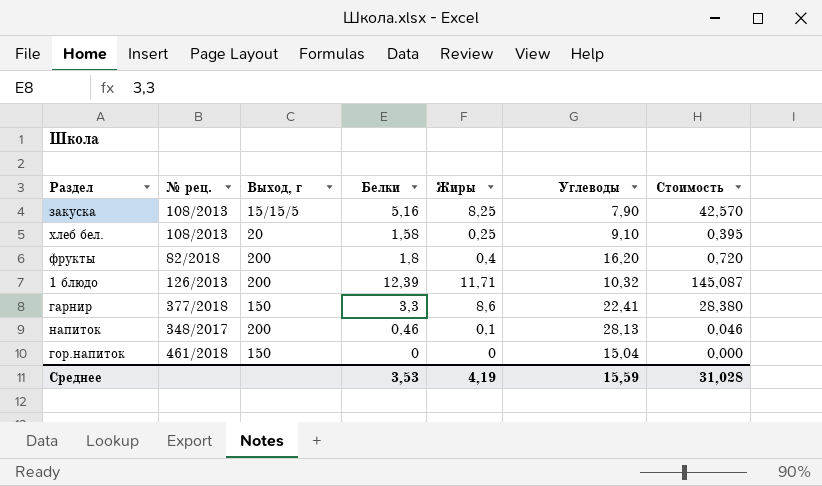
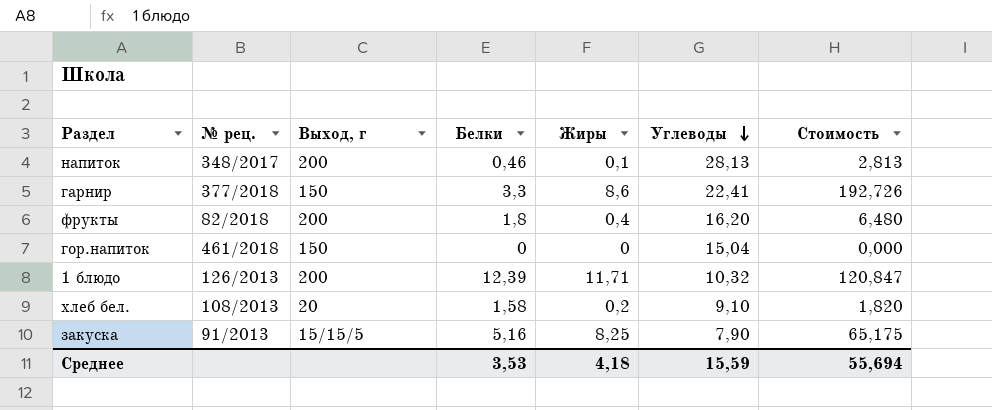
row order: none -> Углеводы descending
column Стоимость | formula: [Белки] * [Жиры] -> [Жиры] * [Углеводы]
хлеб бел. | Жиры: 0,25 -> 0,2
закуска | № рец.: 108/2013 -> 91/2013
Среднее | Жиры: 4,19 -> 4,18
Среднее | Стоимость: 31,028 -> 55,694

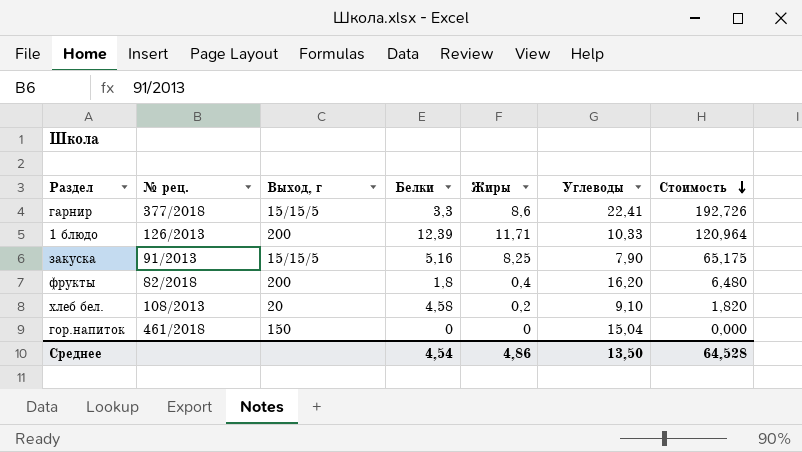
row order: Углеводы descending -> Стоимость descending
row напиток: 348/2017 | 200 | 0,46 | 0,1 | 28,13 | 2,813 -> none
гарнир | Выход, г: 150 -> 15/15/5
1 блюдо | Углеводы: 10,32 -> 10,33
1 блюдо | Стоимость: 120,847 -> 120,964
хлеб бел. | Белки: 1,58 -> 4,58
Среднее | Белки: 3,53 -> 4,54
Среднее | Жиры: 4,18 -> 4,86
Среднее | Углеводы: 15,59 -> 13,50
Среднее | Стоимость: 55,694 -> 64,528

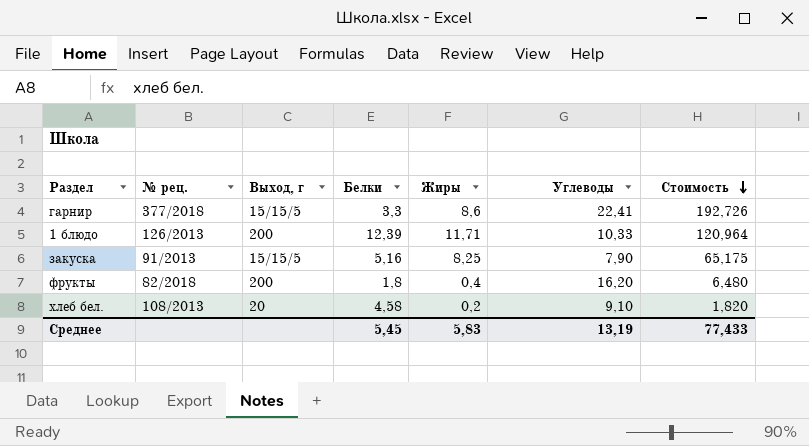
row гор.напиток: 461/2018 | 150 | 0 | 0 | 15,04 | 0,000 -> none
Среднее | Белки: 4,54 -> 5,45
Среднее | Жиры: 4,86 -> 5,83
Среднее | Углеводы: 13,50 -> 13,19
Среднее | Стоимость: 64,528 -> 77,433

